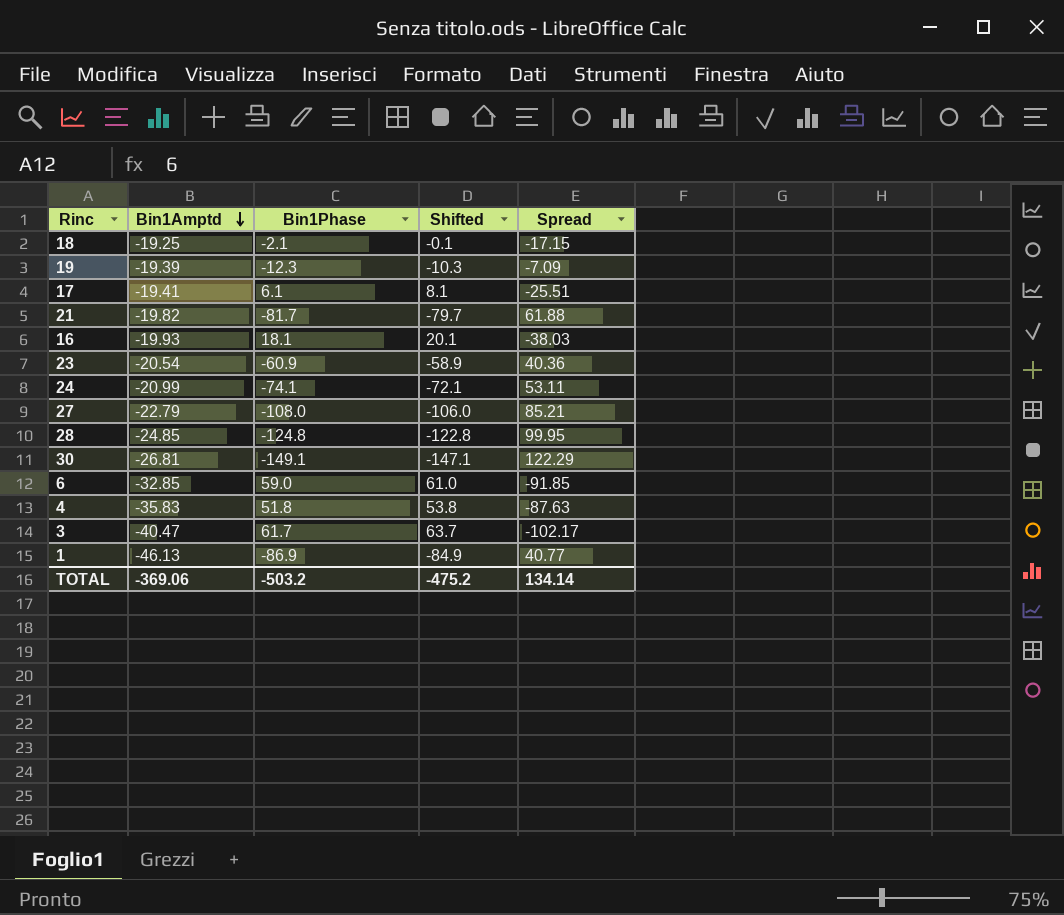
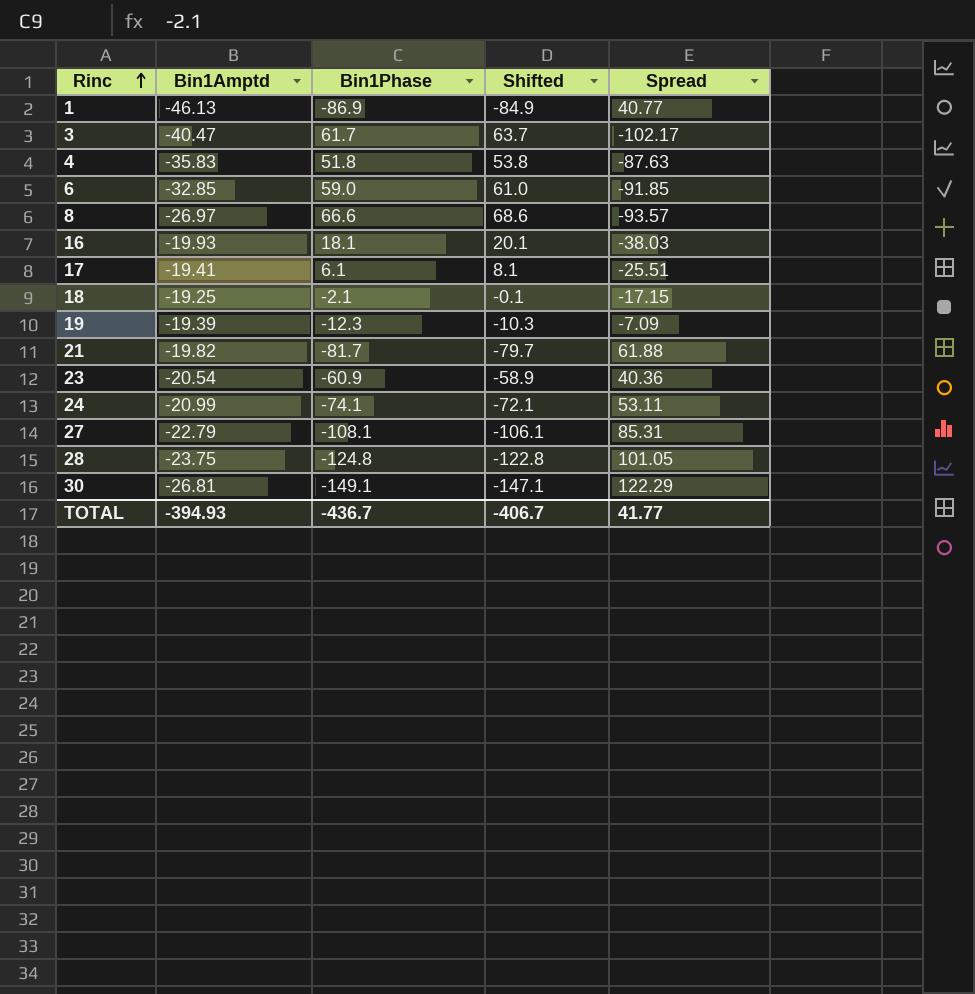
row order: Bin1Amptd descending -> Rinc ascending
row 8: none -> -26.97 | 66.6 | 68.6 | -93.57
27 | Bin1Phase: -108.0 -> -108.1
27 | Shifted: -106.0 -> -106.1
27 | Spread: 85.21 -> 85.31
28 | Bin1Amptd: -24.85 -> -23.75
28 | Spread: 99.95 -> 101.05
TOTAL | Bin1Amptd: -369.06 -> -394.93
TOTAL | Bin1Phase: -503.2 -> -436.7
TOTAL | Shifted: -475.2 -> -406.7
TOTAL | Spread: 134.14 -> 41.77

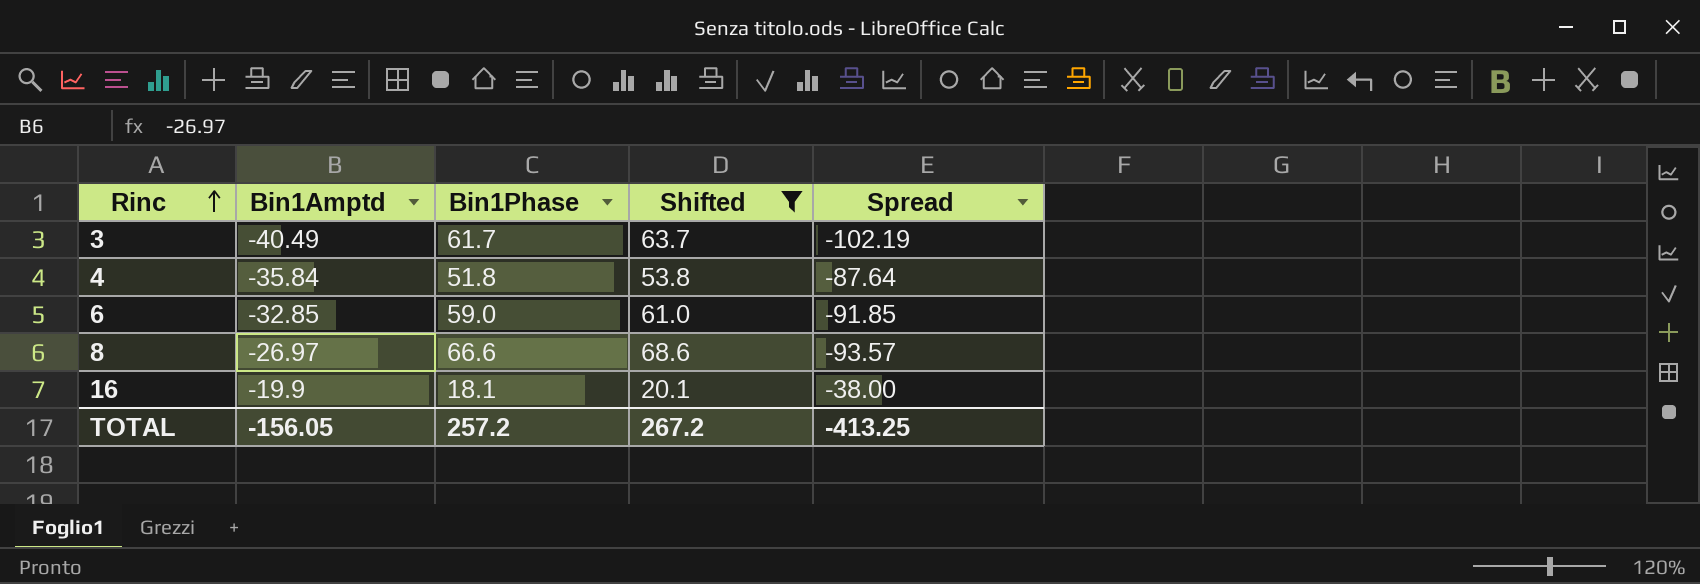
filter: none -> Shifted >= 20.1
3 | Bin1Amptd: -40.47 -> -40.49
3 | Spread: -102.17 -> -102.19
4 | Bin1Amptd: -35.83 -> -35.84
4 | Spread: -87.63 -> -87.64
16 | Bin1Amptd: -19.93 -> -19.9
16 | Spread: -38.03 -> -38.00
TOTAL | Bin1Amptd: -394.93 -> -156.05
TOTAL | Bin1Phase: -436.7 -> 257.2
TOTAL | Shifted: -406.7 -> 267.2
TOTAL | Spread: 41.77 -> -413.25

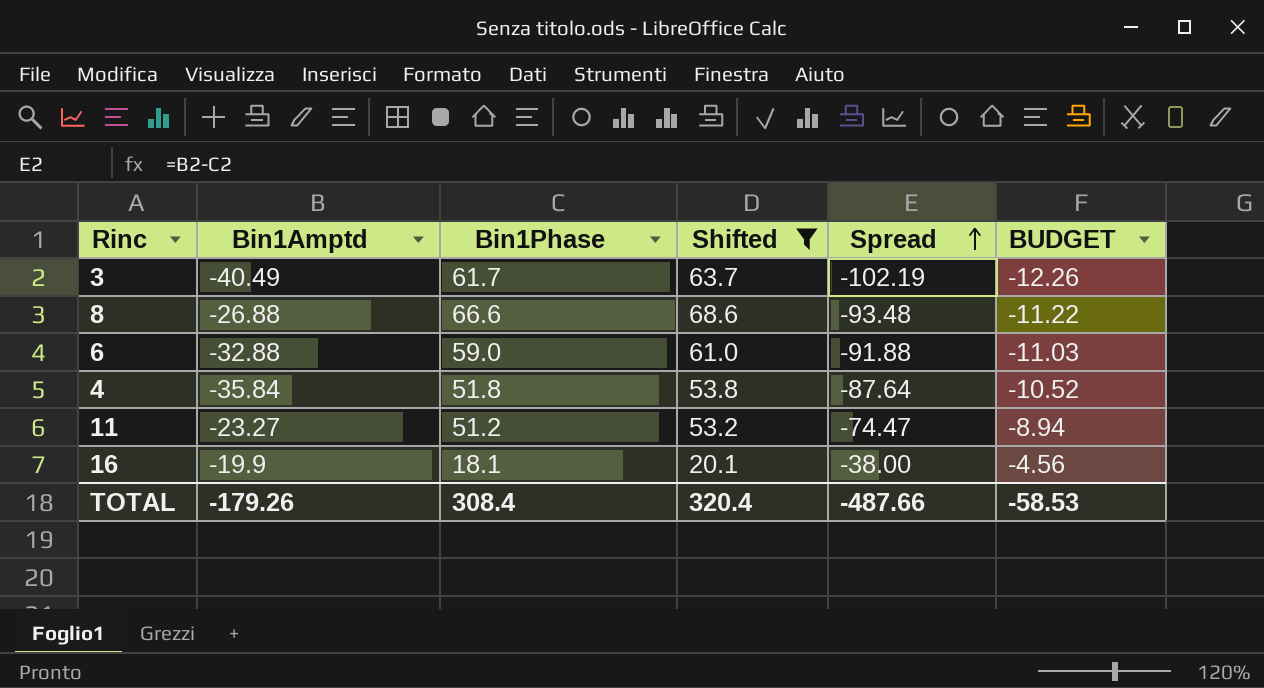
row order: Rinc ascending -> Spread ascending
column BUDGET | formula: none -> [Spread] * 0.12
8 | Bin1Amptd: -26.97 -> -26.88
8 | Spread: -93.57 -> -93.48
6 | Bin1Amptd: -32.85 -> -32.88
6 | Spread: -91.85 -> -91.88
row 11: none -> -23.27 | 51.2 | 53.2 | -74.47 | -8.94
TOTAL | Bin1Amptd: -156.05 -> -179.26
TOTAL | Bin1Phase: 257.2 -> 308.4
TOTAL | Shifted: 267.2 -> 320.4
TOTAL | Spread: -413.25 -> -487.66

